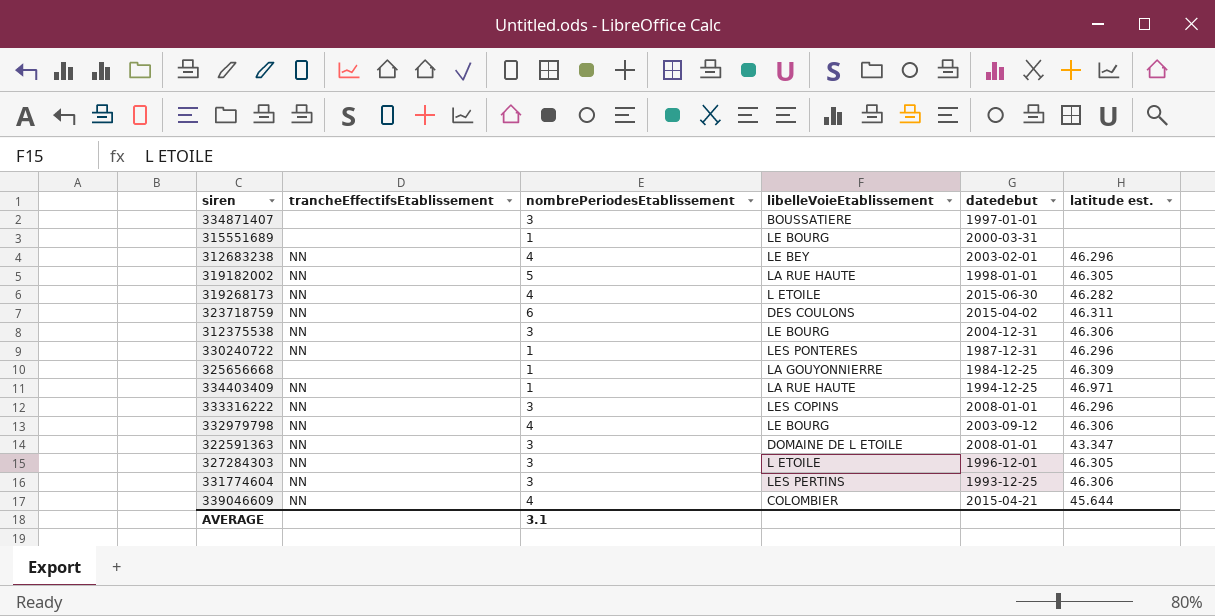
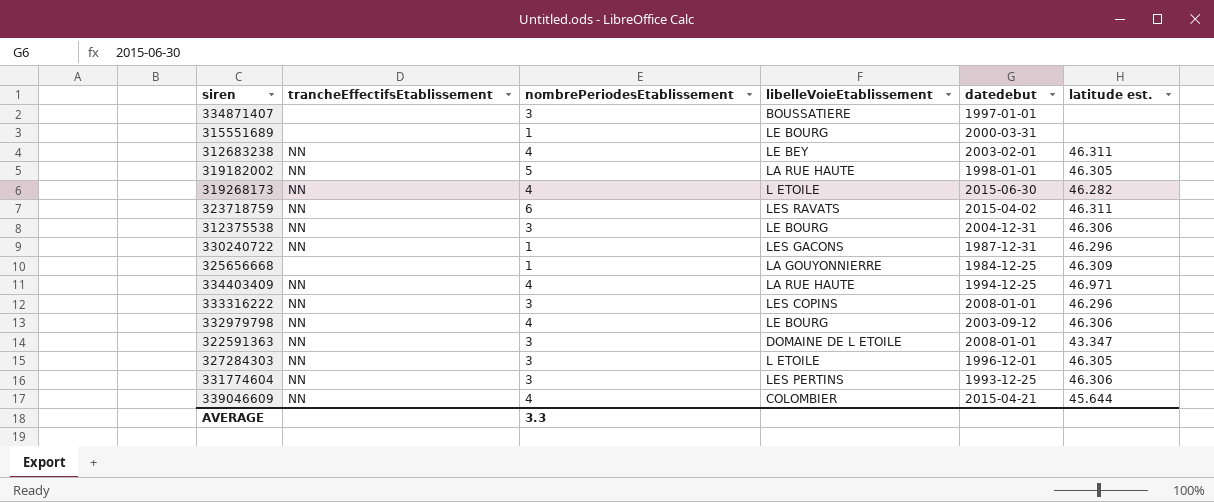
312683238 | latitude est.: 46.296 -> 46.311
323718759 | libelleVoieEtablissement: DES COULONS -> LES RAVATS
330240722 | libelleVoieEtablissement: LES PONTERES -> LES GACONS
334403409 | nombrePeriodesEtablissement: 1 -> 4
AVERAGE | nombrePeriodesEtablissement: 3.1 -> 3.3

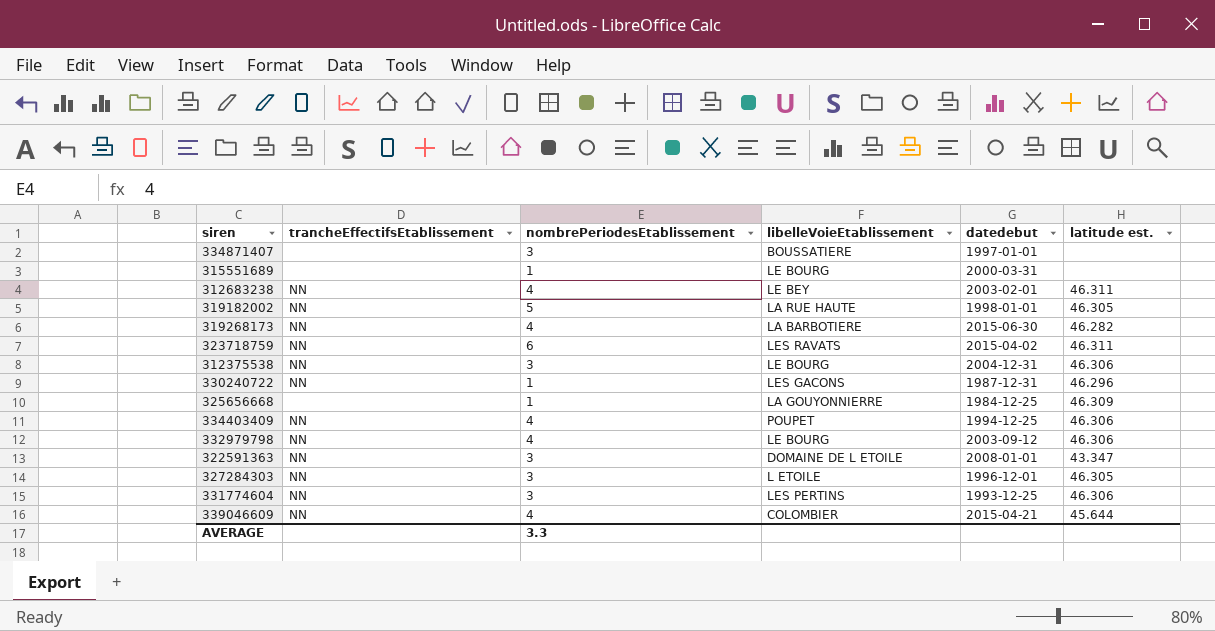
row 333316222: NN | 3 | LES COPINS | 2008-01-01 | 46.296 -> none
319268173 | libelleVoieEtablissement: L ETOILE -> LA BARBOTIERE
334403409 | libelleVoieEtablissement: LA RUE HAUTE -> POUPET
334403409 | latitude est.: 46.971 -> 46.306

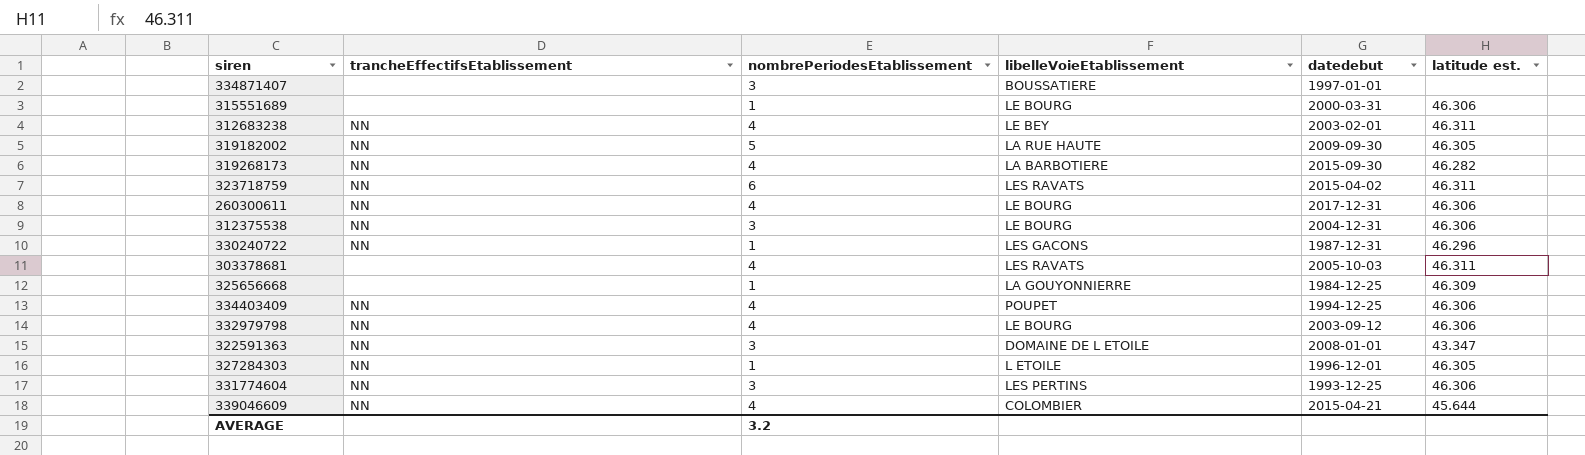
315551689 | latitude est.: none -> 46.306
319182002 | datedebut: 1998-01-01 -> 2009-09-30
319268173 | datedebut: 2015-06-30 -> 2015-09-30
row 260300611: none -> NN | 4 | LE BOURG | 2017-12-31 | 46.306
row 303378681: none -> none | 4 | LES RAVATS | 2005-10-03 | 46.311
327284303 | nombrePeriodesEtablissement: 3 -> 1
AVERAGE | nombrePeriodesEtablissement: 3.3 -> 3.2

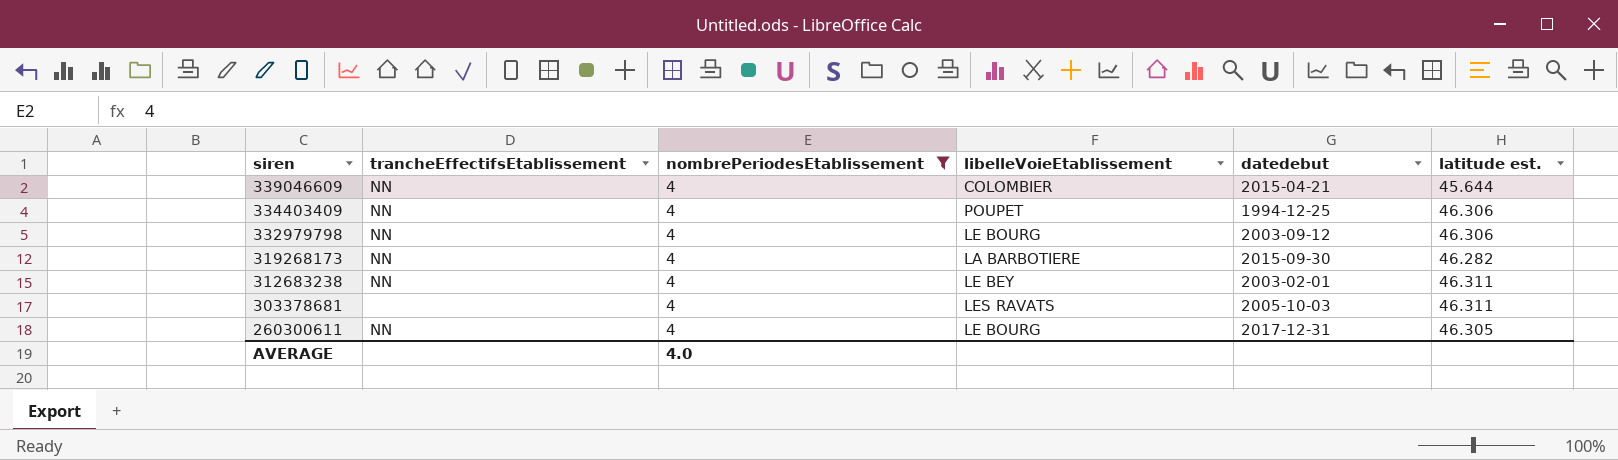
filter: none -> nombrePeriodesEtablissement = 4
row order: none -> siren descending
260300611 | latitude est.: 46.306 -> 46.305
AVERAGE | nombrePeriodesEtablissement: 3.2 -> 4.0

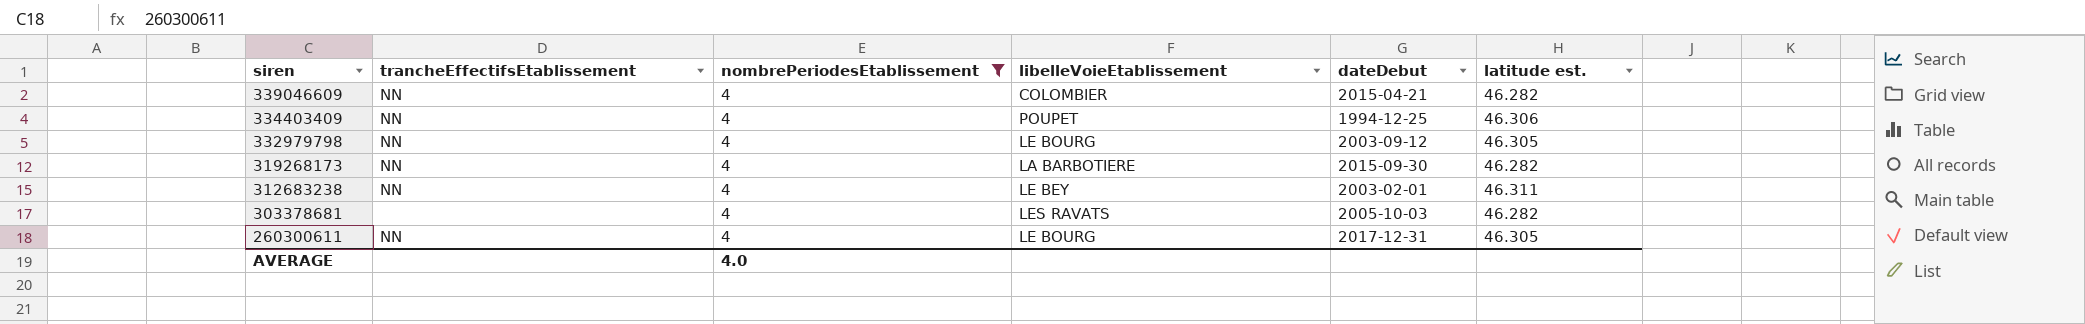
column name: datedebut -> dateDebut
339046609 | latitude est.: 45.644 -> 46.282
332979798 | latitude est.: 46.306 -> 46.305
303378681 | latitude est.: 46.311 -> 46.282

